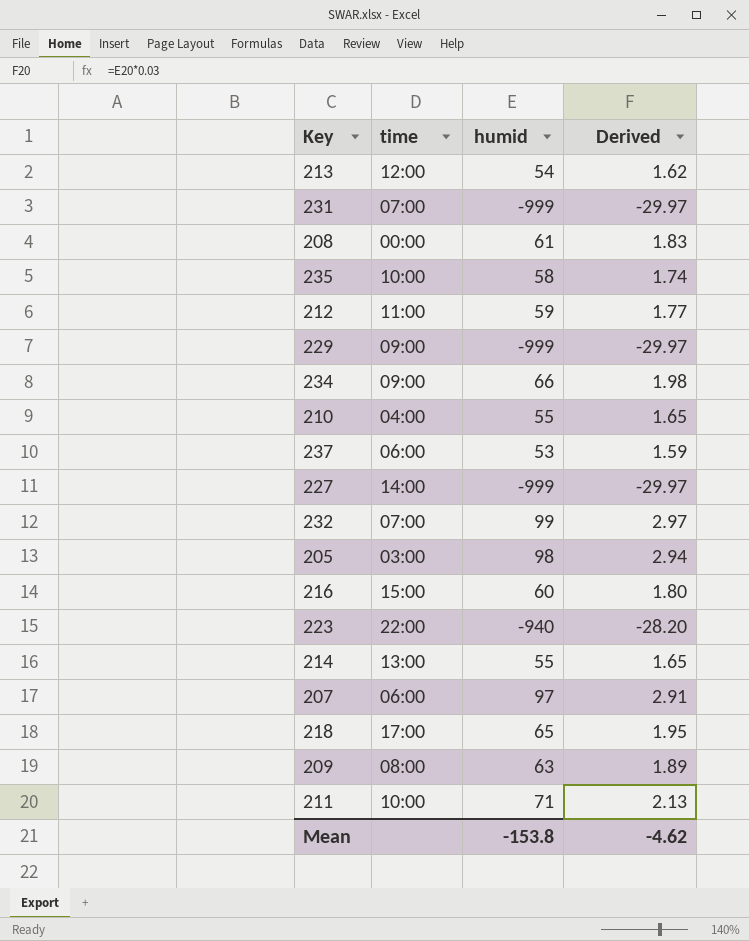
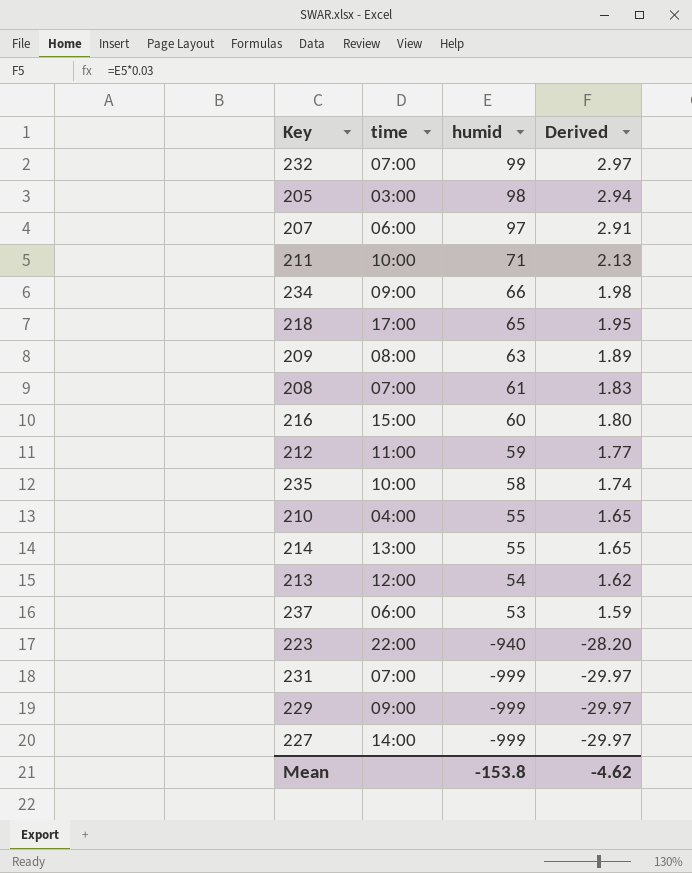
row order: none -> humid descending
208 | time: 00:00 -> 07:00

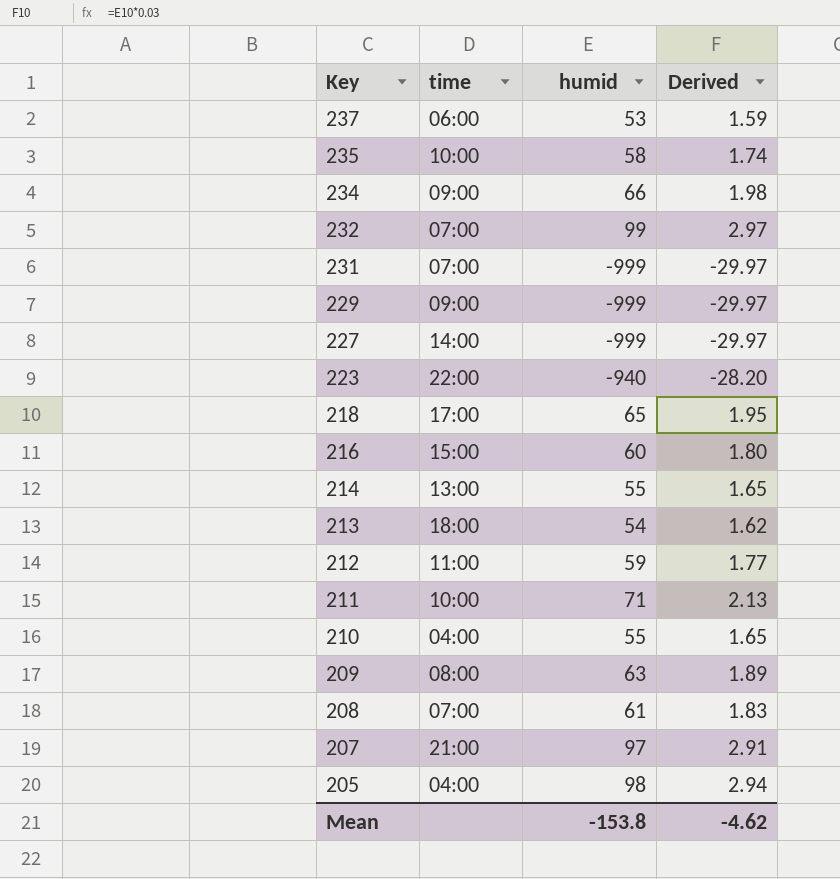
row order: humid descending -> Key descending
213 | time: 12:00 -> 18:00
207 | time: 06:00 -> 21:00
205 | time: 03:00 -> 04:00

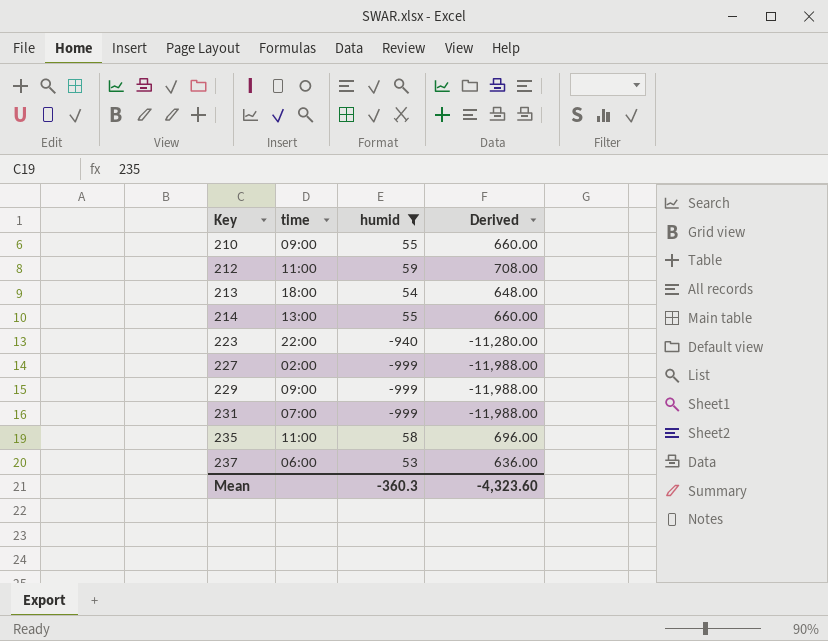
filter: none -> humid <= 59
row order: Key descending -> Key ascending
column Derived | formula: [humid] * 0.03 -> [humid] * 12
210 | time: 04:00 -> 09:00
227 | time: 14:00 -> 02:00
235 | time: 10:00 -> 11:00
Mean | humid: -153.8 -> -360.3
Mean | Derived: -4.62 -> -4,323.60

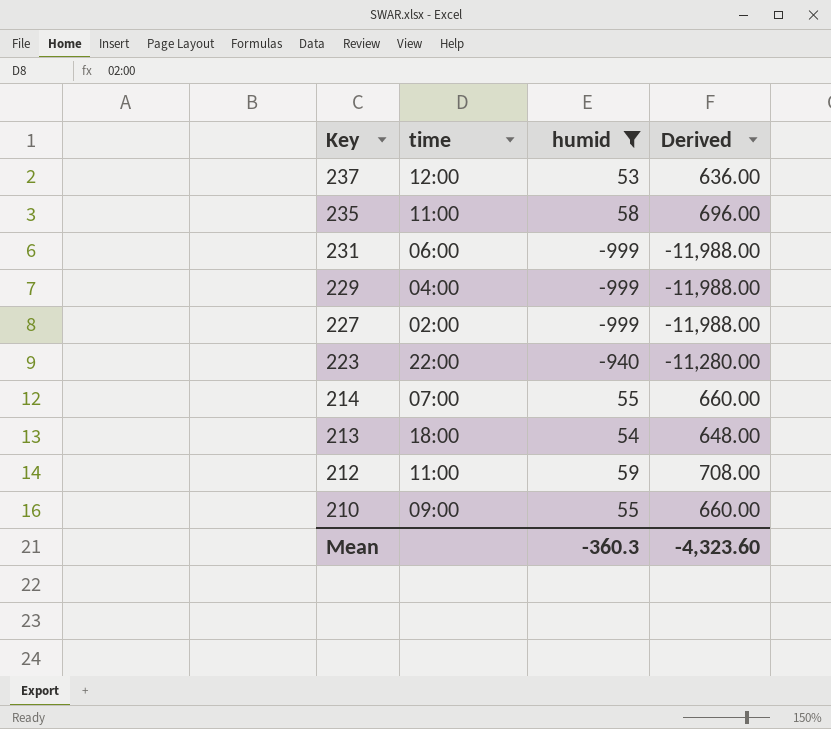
row order: Key ascending -> Key descending
237 | time: 06:00 -> 12:00
231 | time: 07:00 -> 06:00
229 | time: 09:00 -> 04:00
214 | time: 13:00 -> 07:00

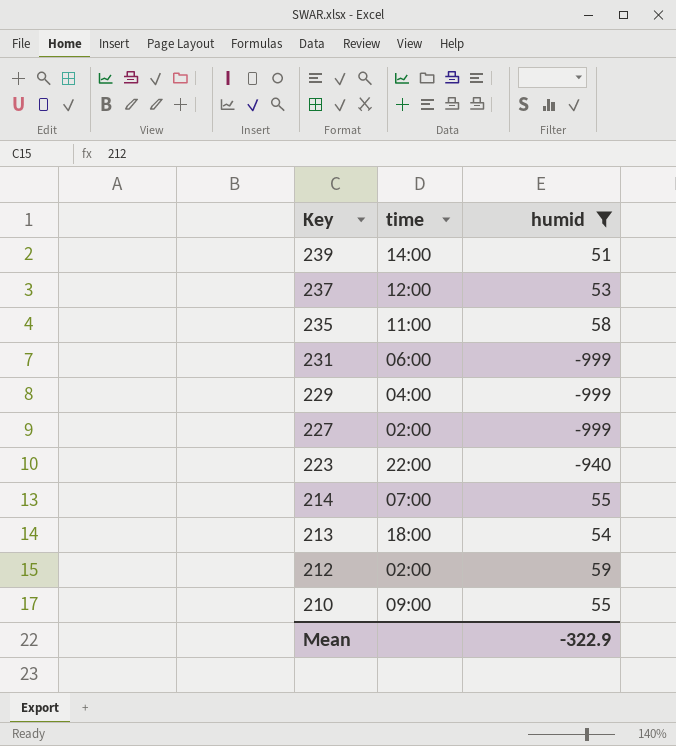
column Derived | formula: [humid] * 12 -> none
row 239: none -> 14:00 | 51
212 | time: 11:00 -> 02:00
Mean | humid: -360.3 -> -322.9

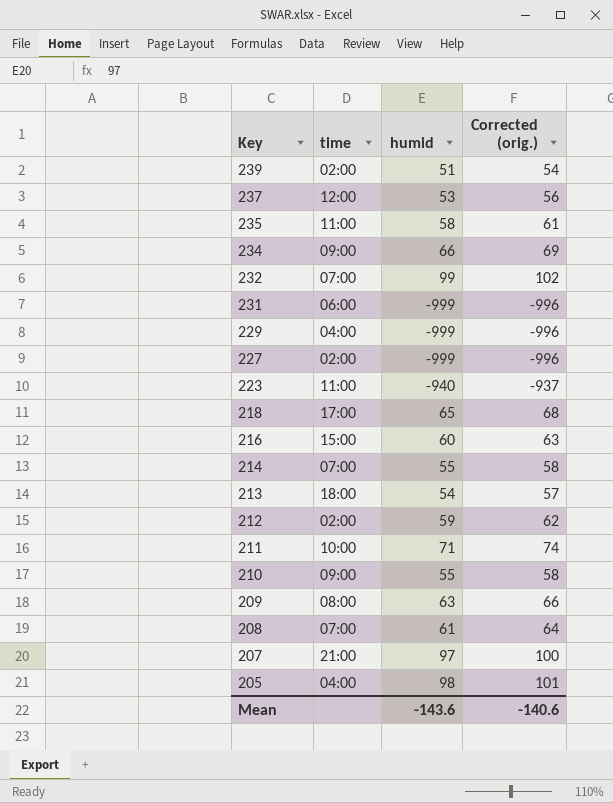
filter: humid <= 59 -> none
column Corrected (orig.) | formula: none -> [humid] + 3
239 | time: 14:00 -> 02:00
223 | time: 22:00 -> 11:00
Mean | humid: -322.9 -> -143.6

